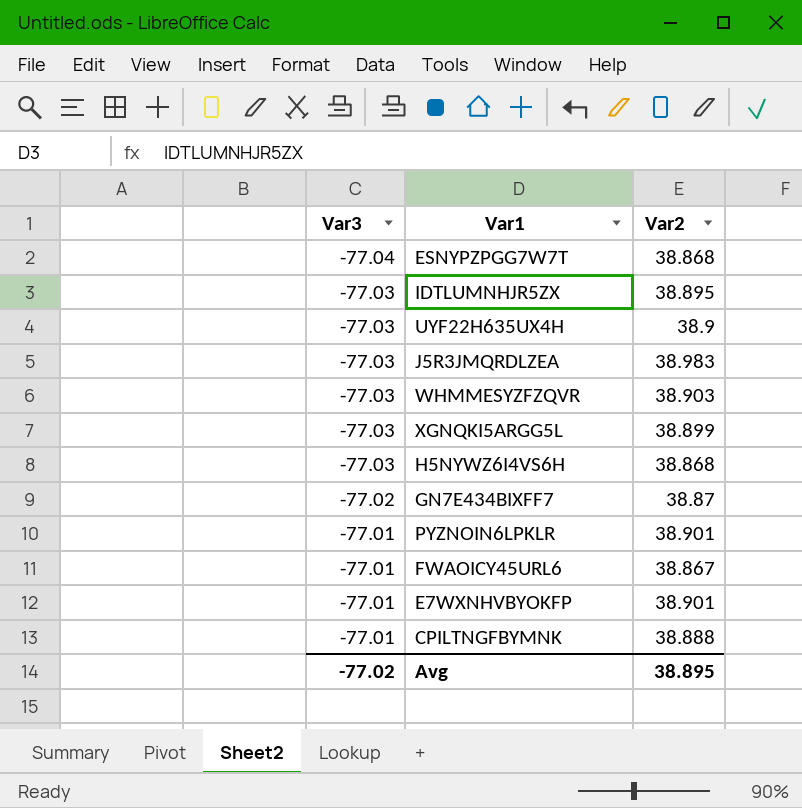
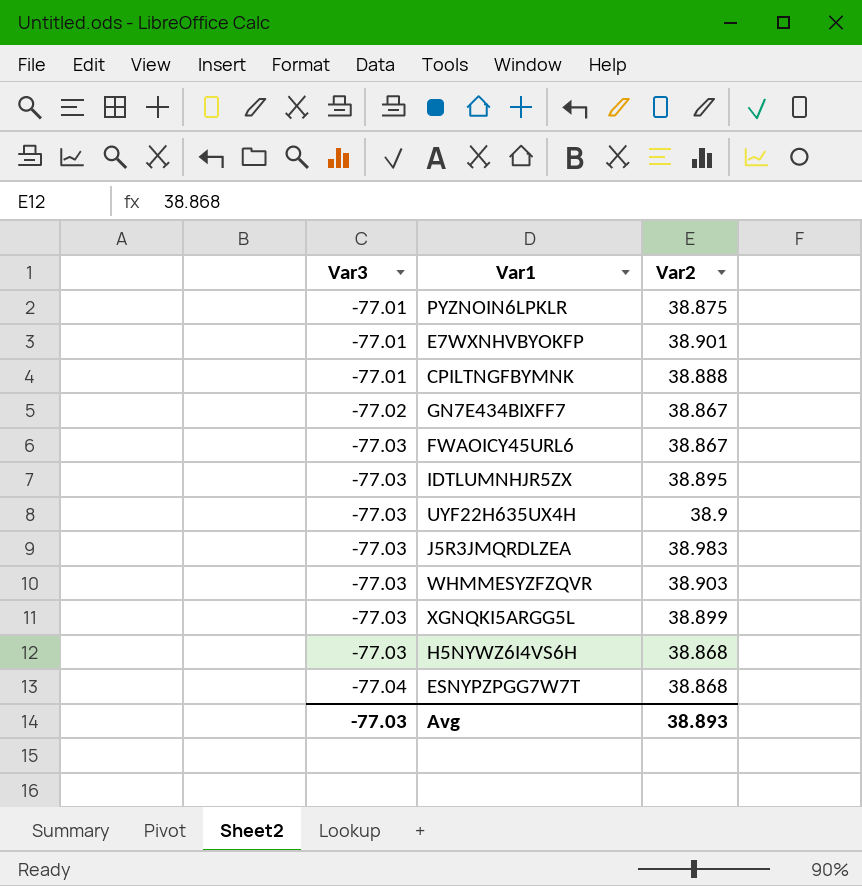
row order: Var3 ascending -> Var3 descending
PYZNOIN6LPKLR | Var2: 38.901 -> 38.875
GN7E434BIXFF7 | Var2: 38.87 -> 38.867
FWAOICY45URL6 | Var3: -77.01 -> -77.03
Avg | Var3: -77.02 -> -77.03
Avg | Var2: 38.895 -> 38.893

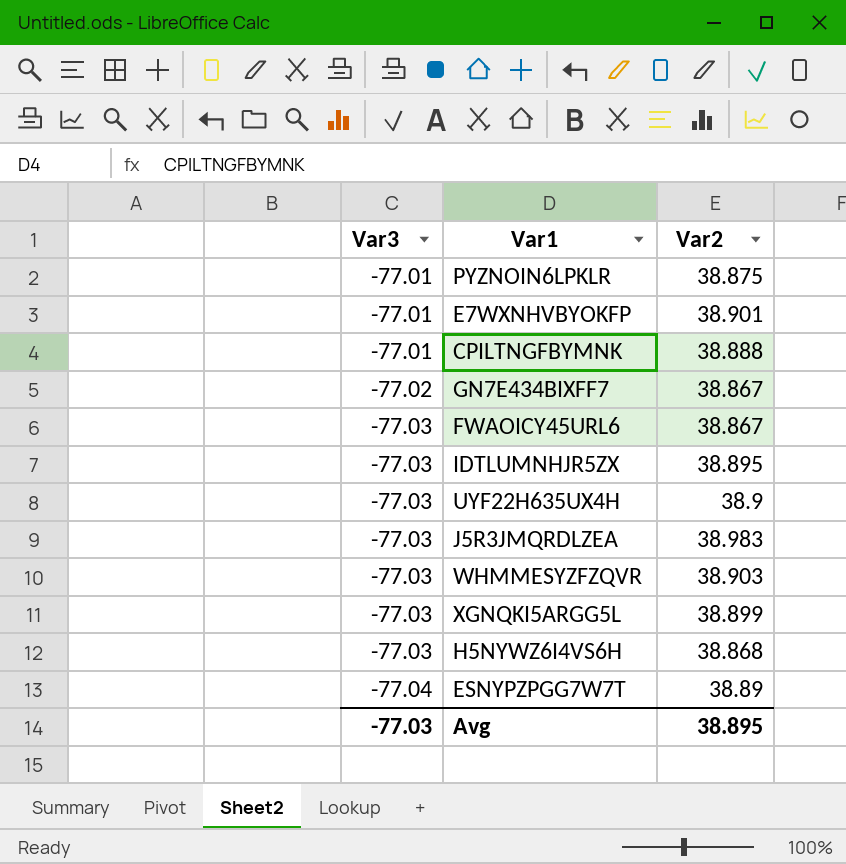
ESNYPZPGG7W7T | Var2: 38.868 -> 38.89
Avg | Var2: 38.893 -> 38.895

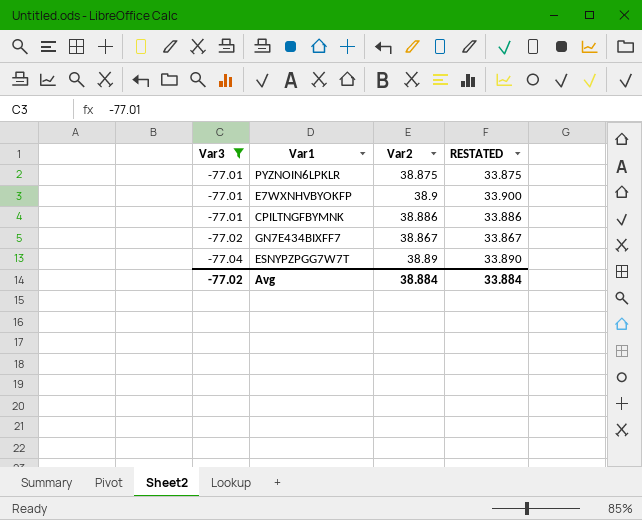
filter: none -> Var3 != -77.03
column RESTATED | formula: none -> [Var2] - 5
E7WXNHVBYOKFP | Var2: 38.901 -> 38.9
CPILTNGFBYMNK | Var2: 38.888 -> 38.886
Avg | Var3: -77.03 -> -77.02
Avg | Var2: 38.895 -> 38.884

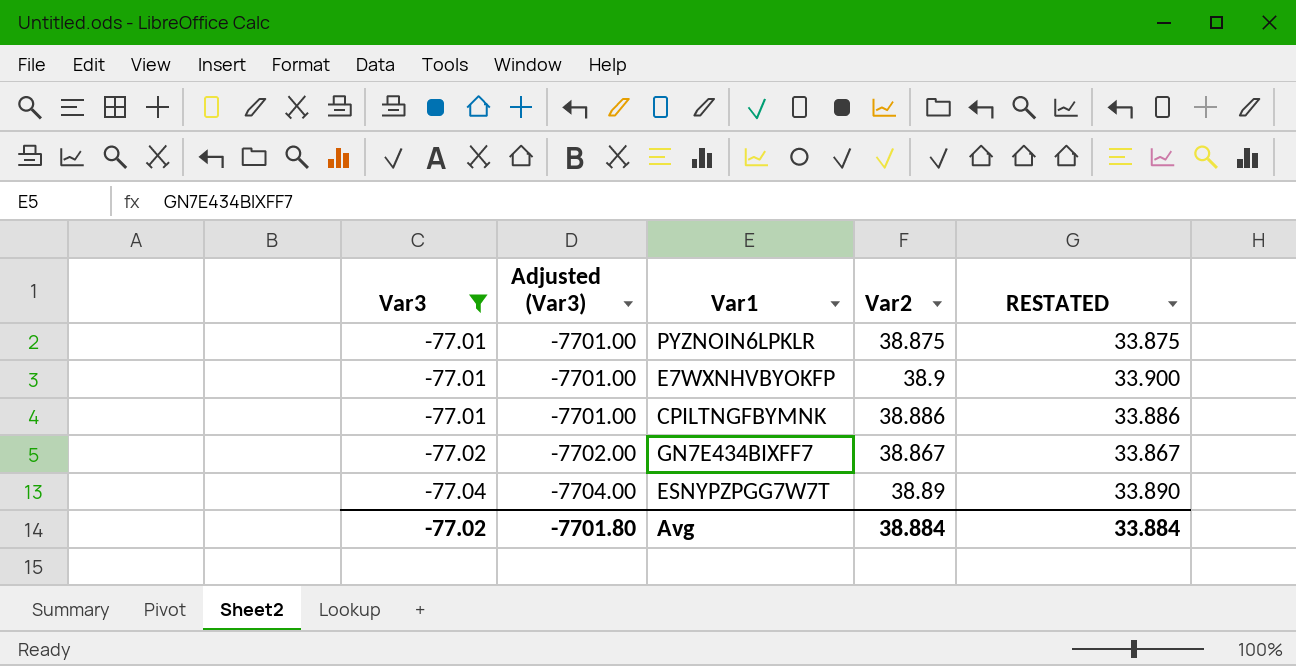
column Adjusted (Var3) | formula: none -> [Var3] * 100

